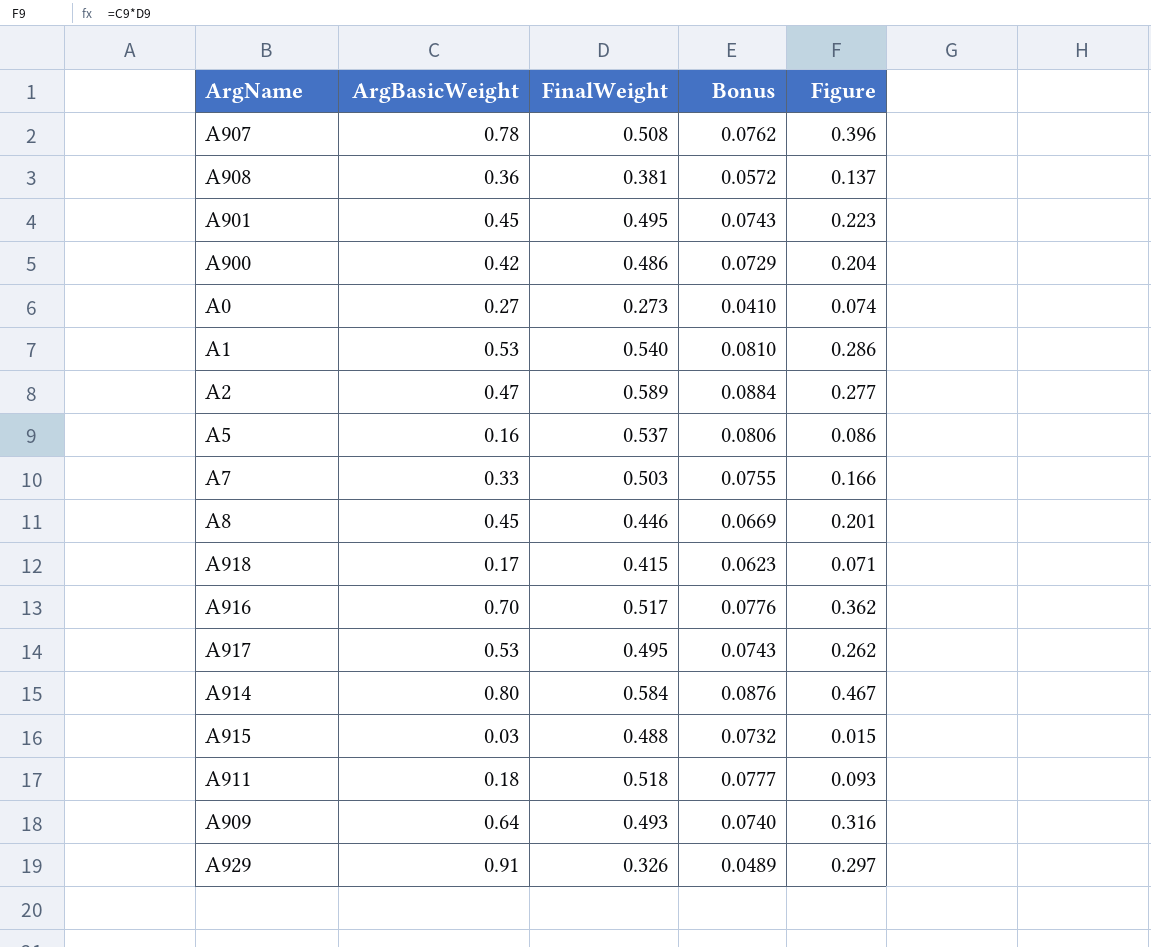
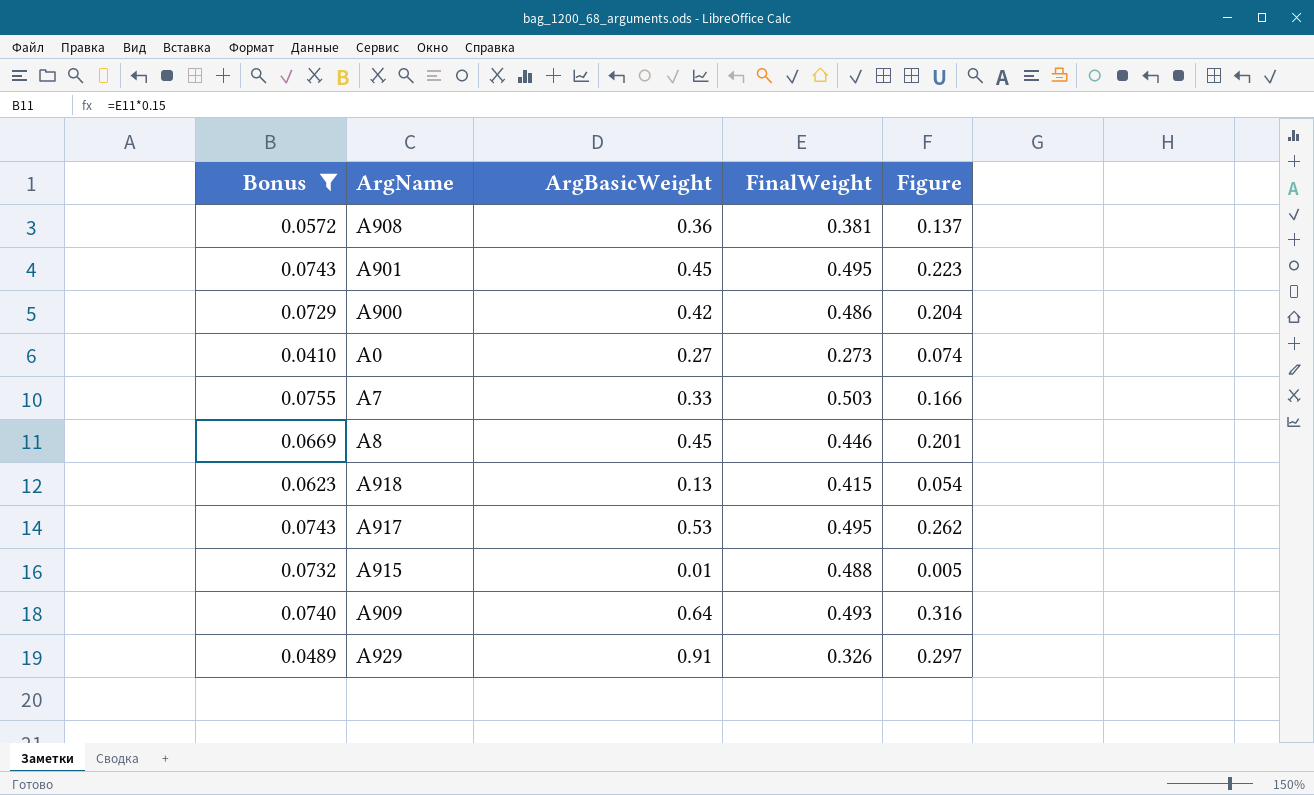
filter: none -> Bonus <= 0.0755
column Bonus | position: 4 -> 1
A918 | ArgBasicWeight: 0.17 -> 0.13
A918 | Figure: 0.071 -> 0.054
A915 | ArgBasicWeight: 0.03 -> 0.01
A915 | Figure: 0.015 -> 0.005

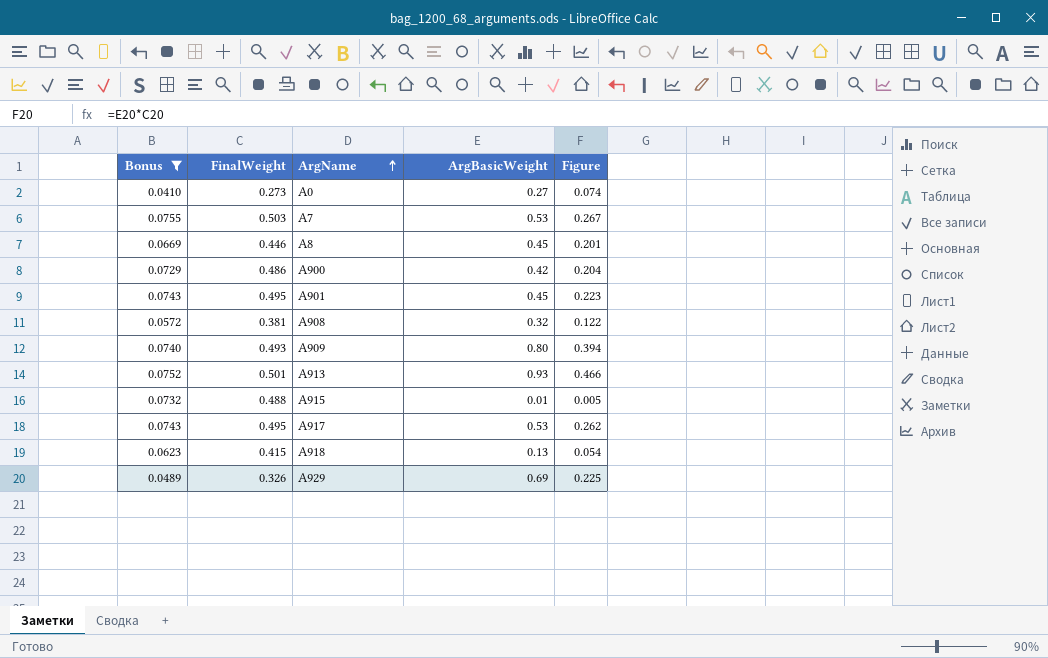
row order: none -> ArgName ascending
column FinalWeight | position: 4 -> 2
A7 | ArgBasicWeight: 0.33 -> 0.53
A7 | Figure: 0.166 -> 0.267
A908 | ArgBasicWeight: 0.36 -> 0.32
A908 | Figure: 0.137 -> 0.122
A909 | ArgBasicWeight: 0.64 -> 0.80
A909 | Figure: 0.316 -> 0.394
row A913: none -> 0.0752 | 0.501 | 0.93 | 0.466
A929 | ArgBasicWeight: 0.91 -> 0.69
A929 | Figure: 0.297 -> 0.225

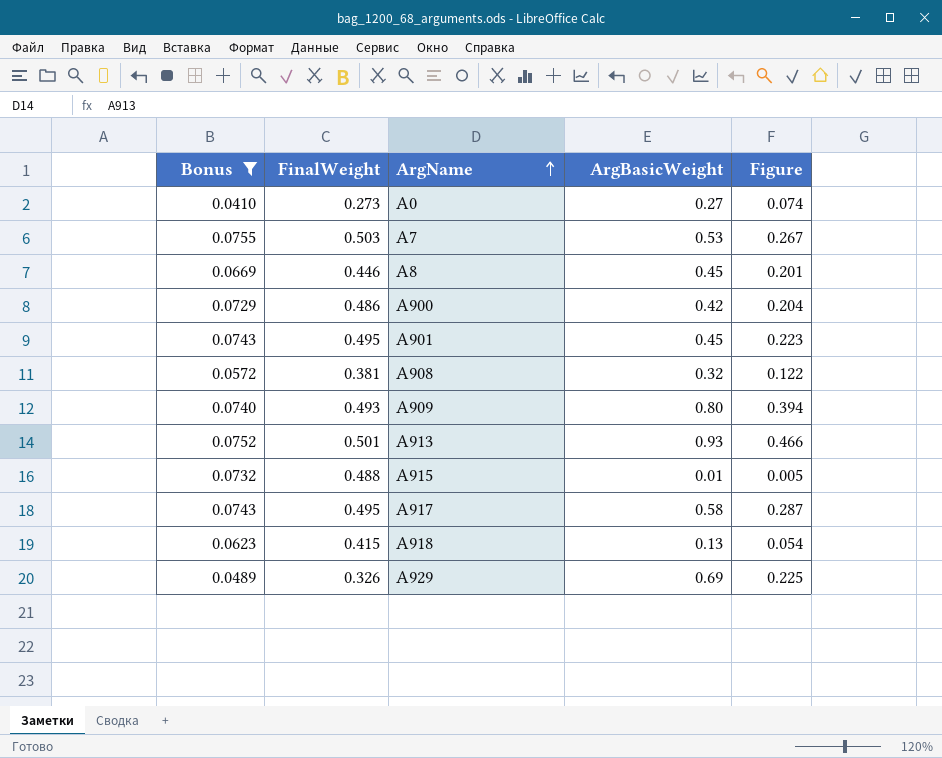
A917 | ArgBasicWeight: 0.53 -> 0.58
A917 | Figure: 0.262 -> 0.287

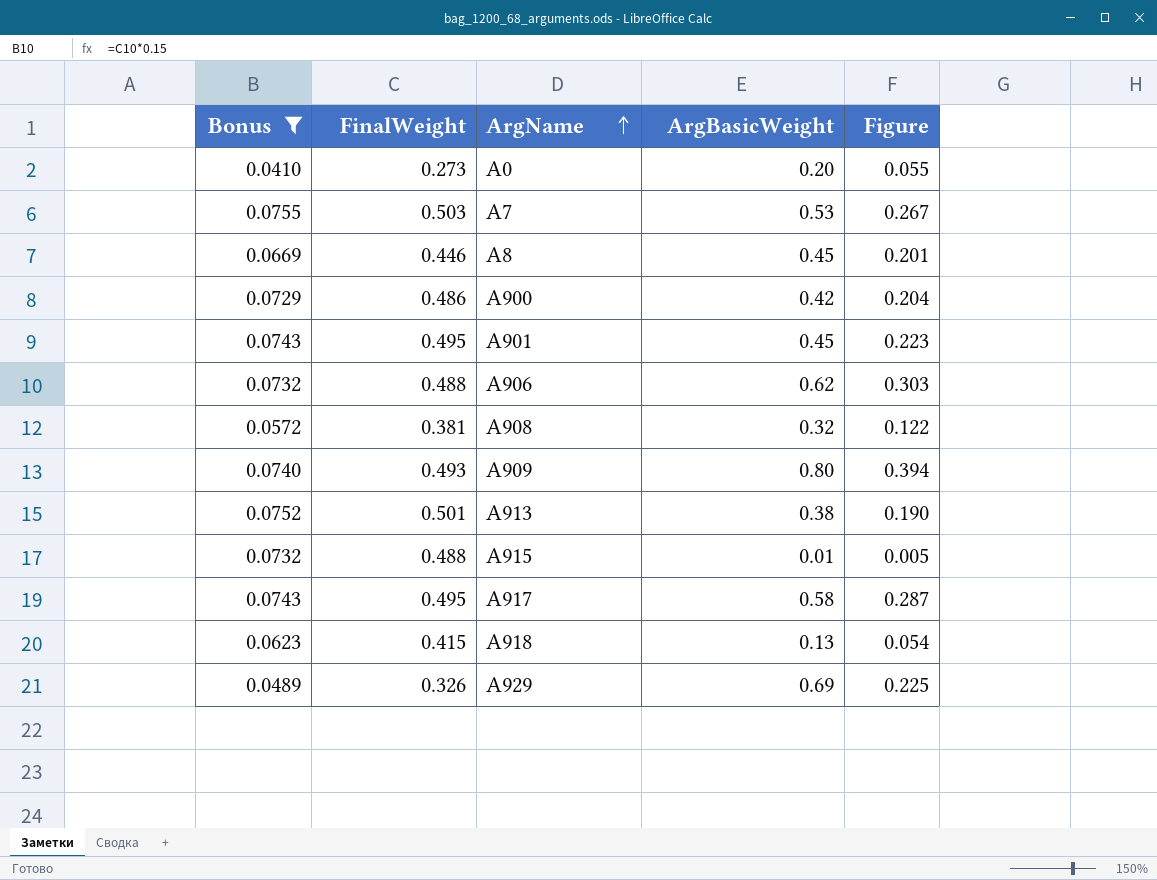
A0 | ArgBasicWeight: 0.27 -> 0.20
A0 | Figure: 0.074 -> 0.055
row A906: none -> 0.0732 | 0.488 | 0.62 | 0.303
A913 | ArgBasicWeight: 0.93 -> 0.38
A913 | Figure: 0.466 -> 0.190

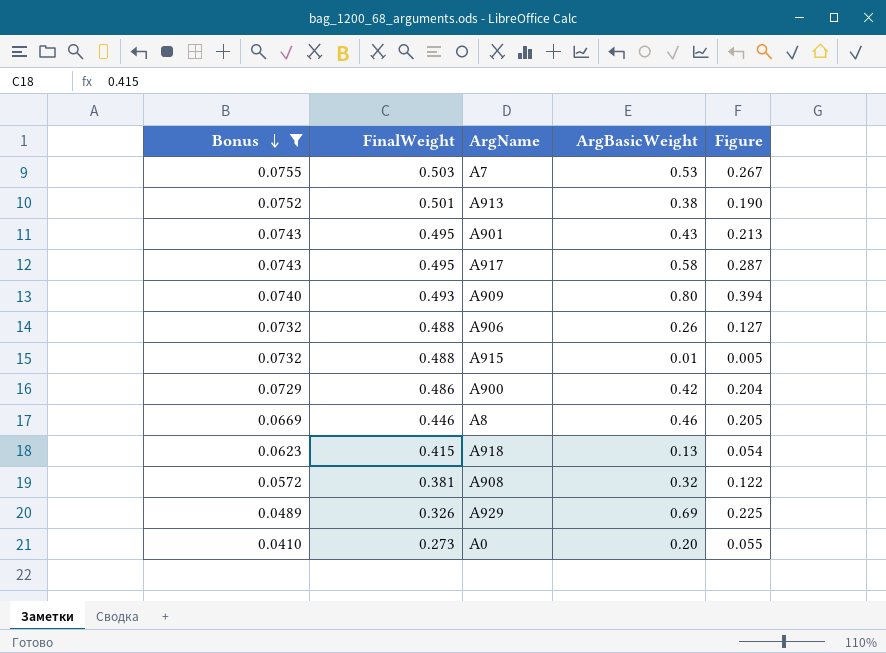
row order: ArgName ascending -> Bonus descending
A901 | ArgBasicWeight: 0.45 -> 0.43
A901 | Figure: 0.223 -> 0.213
A906 | ArgBasicWeight: 0.62 -> 0.26
A906 | Figure: 0.303 -> 0.127
A8 | ArgBasicWeight: 0.45 -> 0.46
A8 | Figure: 0.201 -> 0.205

